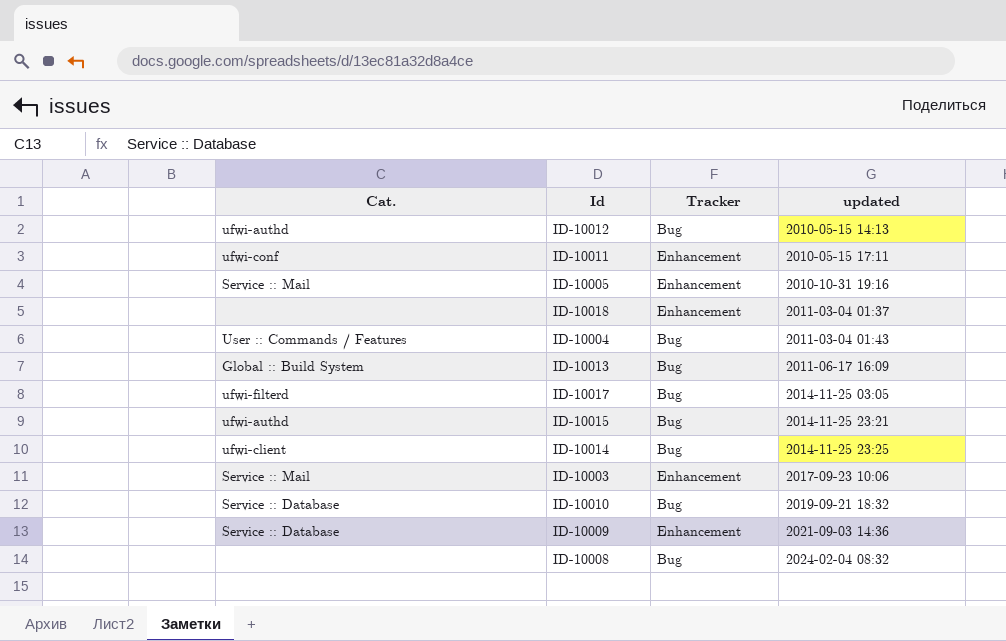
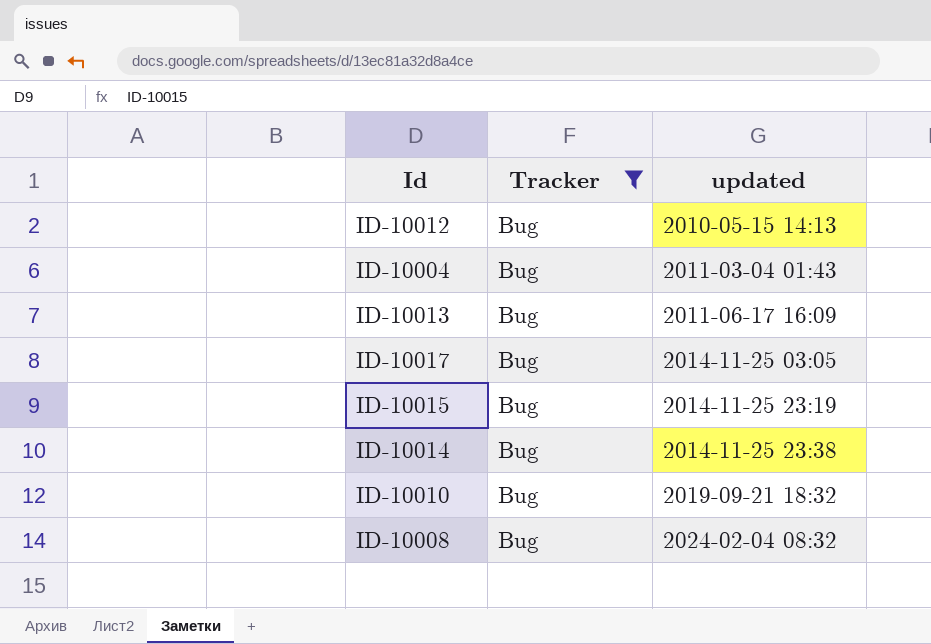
filter: none -> Tracker = Bug
column Cat. | position: 1 -> none
ID-10015 | updated: 2014-11-25 23:21 -> 2014-11-25 23:19
ID-10014 | updated: 2014-11-25 23:25 -> 2014-11-25 23:38

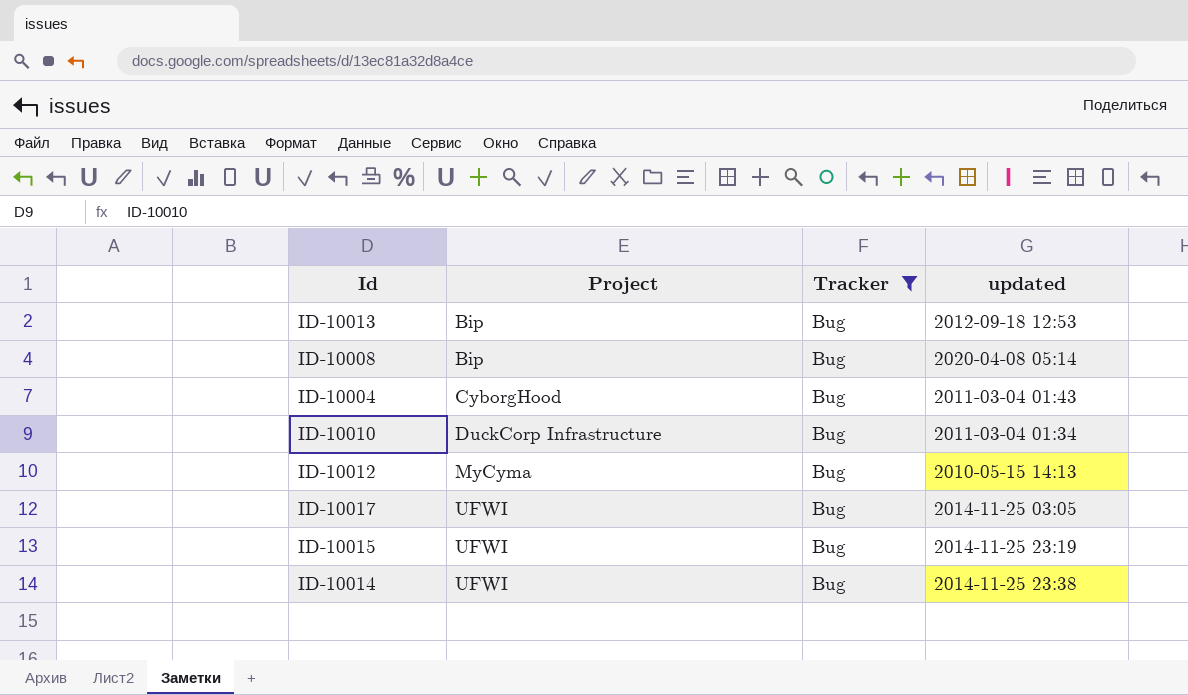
row order: updated ascending -> Project ascending
column Project | position: none -> 2
ID-10013 | updated: 2011-06-17 16:09 -> 2012-09-18 12:53
ID-10008 | updated: 2024-02-04 08:32 -> 2020-04-08 05:14
ID-10010 | updated: 2019-09-21 18:32 -> 2011-03-04 01:34

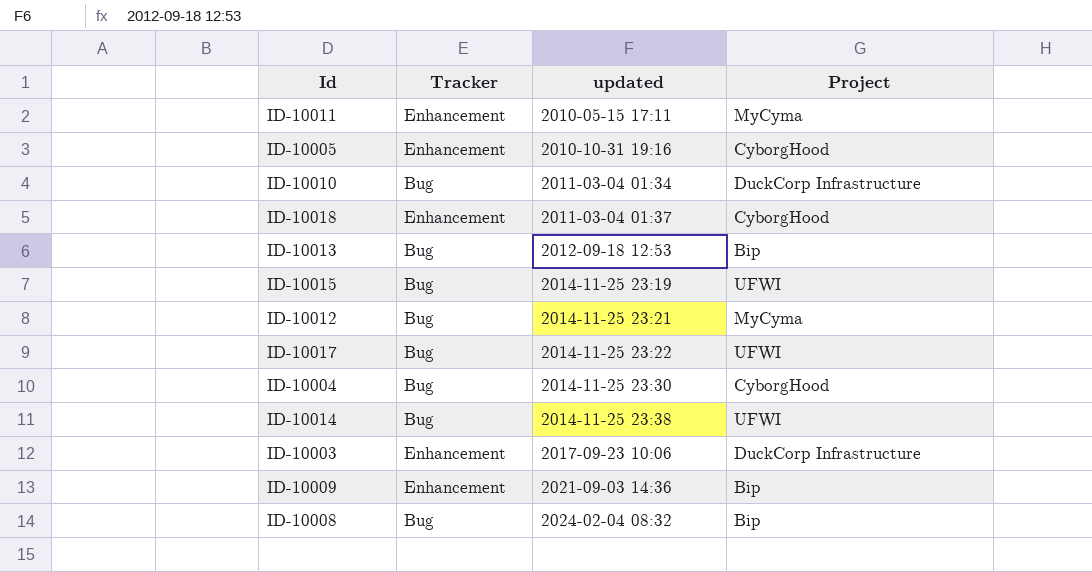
filter: Tracker = Bug -> none
row order: Project ascending -> updated ascending
column Project | position: 2 -> 4
ID-10012 | updated: 2010-05-15 14:13 -> 2014-11-25 23:21
ID-10017 | updated: 2014-11-25 03:05 -> 2014-11-25 23:22
ID-10004 | updated: 2011-03-04 01:43 -> 2014-11-25 23:30
ID-10008 | updated: 2020-04-08 05:14 -> 2024-02-04 08:32

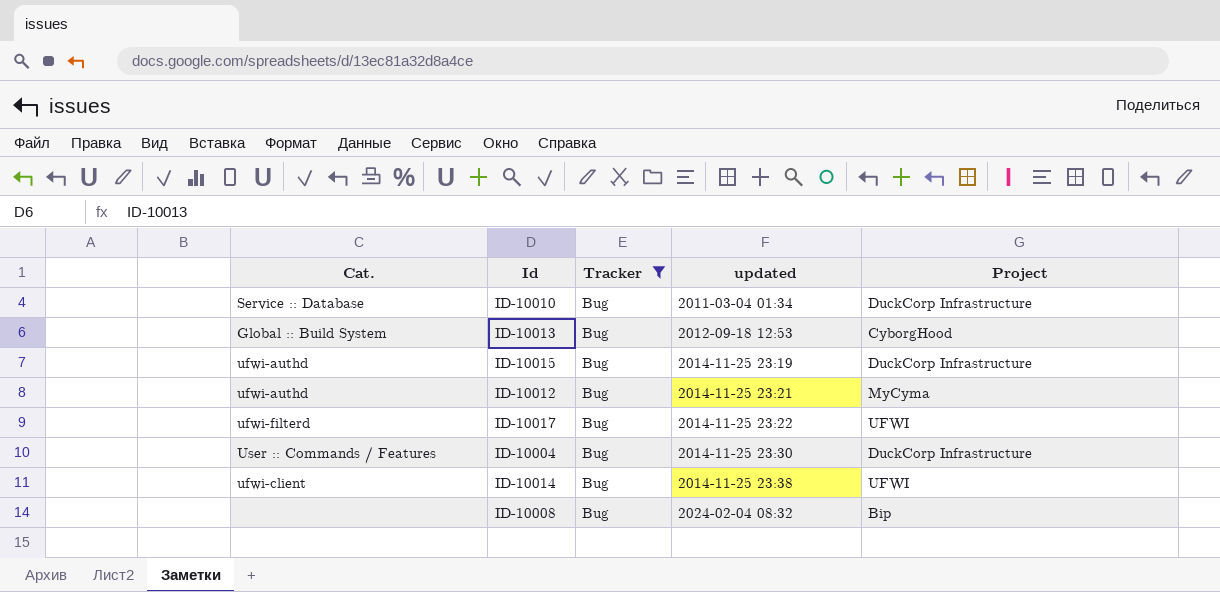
filter: none -> Tracker = Bug
column Cat. | position: none -> 1
ID-10013 | Project: Bip -> CyborgHood
ID-10015 | Project: UFWI -> DuckCorp Infrastructure
ID-10004 | Project: CyborgHood -> DuckCorp Infrastructure

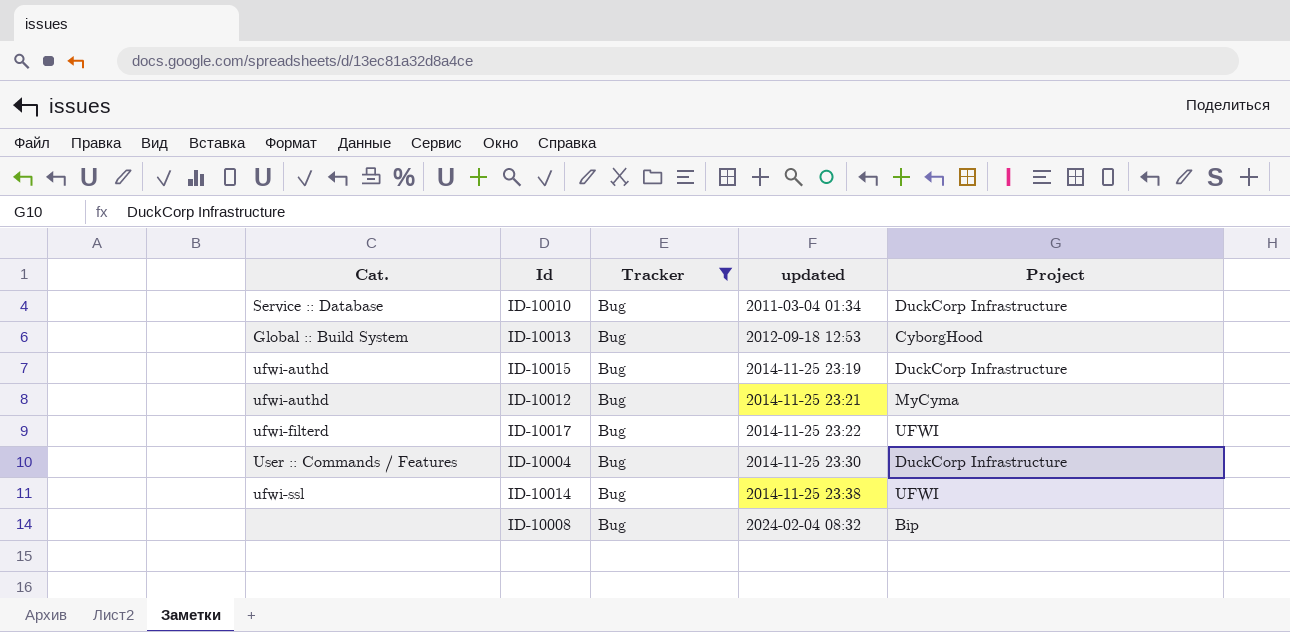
ID-10014 | Cat.: ufwi-client -> ufwi-ssl

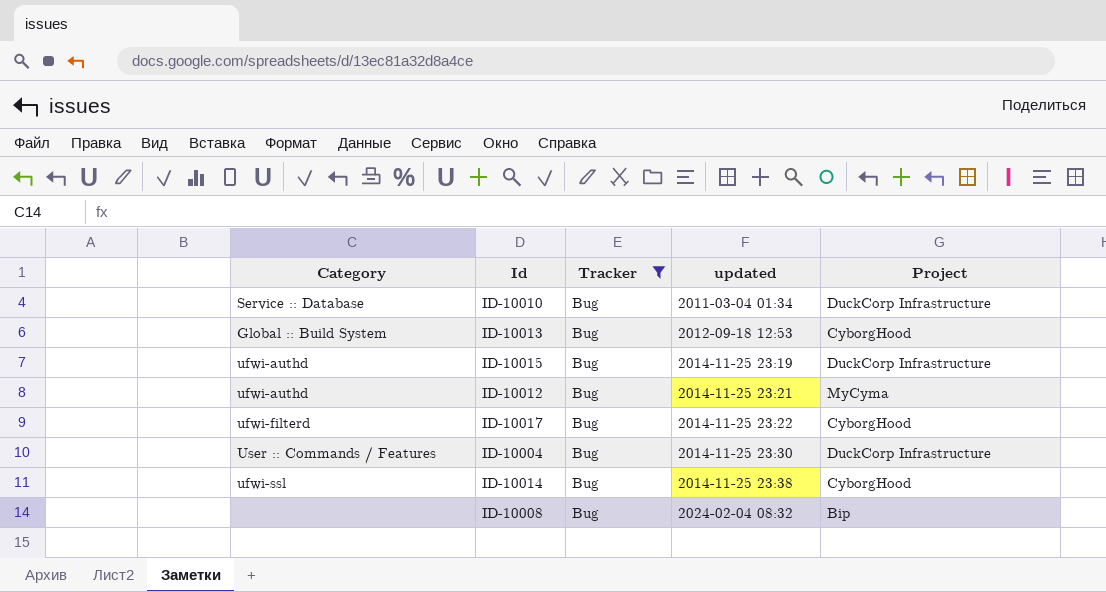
column name: Cat. -> Category
ID-10017 | Project: UFWI -> CyborgHood
ID-10014 | Project: UFWI -> CyborgHood

